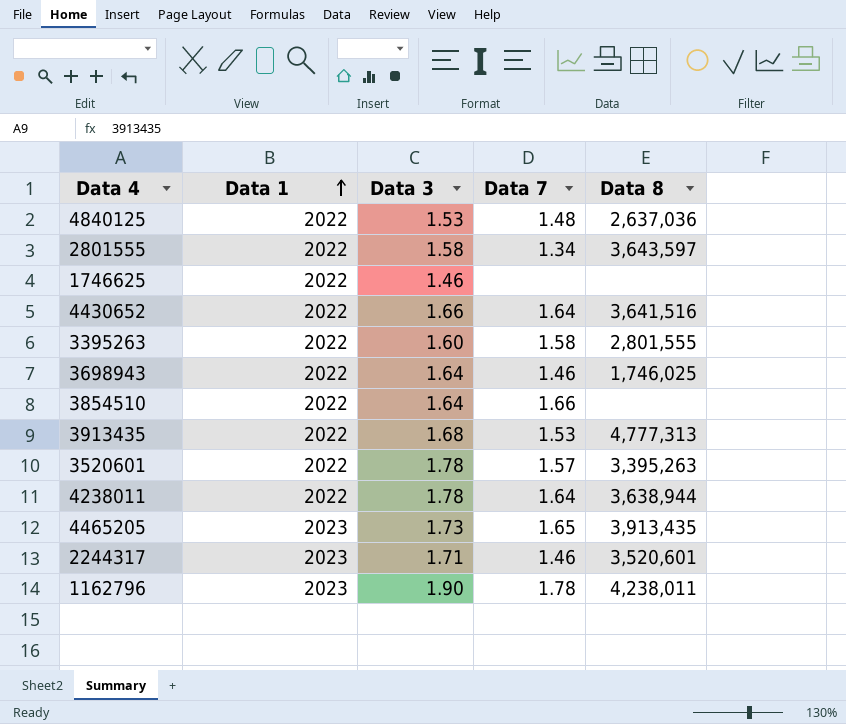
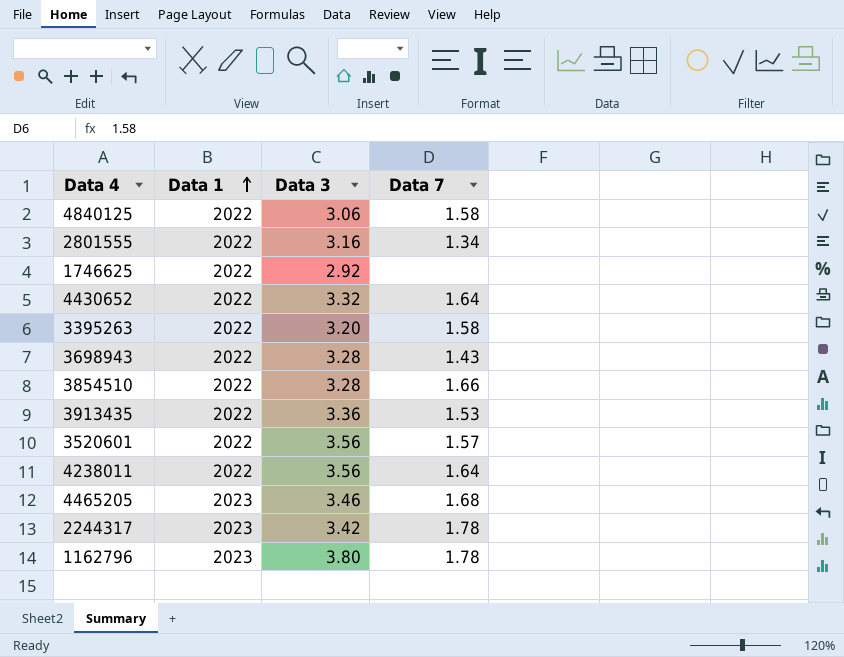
column Data 8 | position: 5 -> none
4840125 | Data 3: 1.53 -> 3.06
4840125 | Data 7: 1.48 -> 1.58
2801555 | Data 3: 1.58 -> 3.16
1746625 | Data 3: 1.46 -> 2.92
4430652 | Data 3: 1.66 -> 3.32
3395263 | Data 3: 1.60 -> 3.20
3698943 | Data 3: 1.64 -> 3.28
3698943 | Data 7: 1.46 -> 1.43
3854510 | Data 3: 1.64 -> 3.28
3913435 | Data 3: 1.68 -> 3.36
3520601 | Data 3: 1.78 -> 3.56
4238011 | Data 3: 1.78 -> 3.56
4465205 | Data 3: 1.73 -> 3.46
4465205 | Data 7: 1.65 -> 1.68
2244317 | Data 3: 1.71 -> 3.42
2244317 | Data 7: 1.46 -> 1.78
1162796 | Data 3: 1.90 -> 3.80

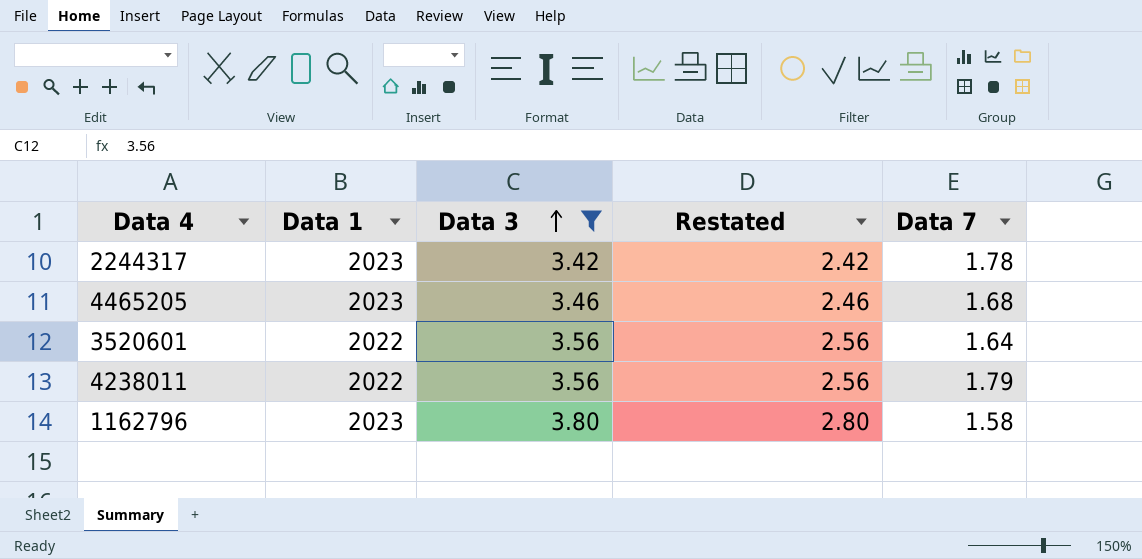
filter: none -> Data 3 >= 3.42
row order: Data 1 ascending -> Data 3 ascending
column Restated | formula: none -> [Data 3] - 1
3520601 | Data 7: 1.57 -> 1.64
4238011 | Data 7: 1.64 -> 1.79
1162796 | Data 7: 1.78 -> 1.58

